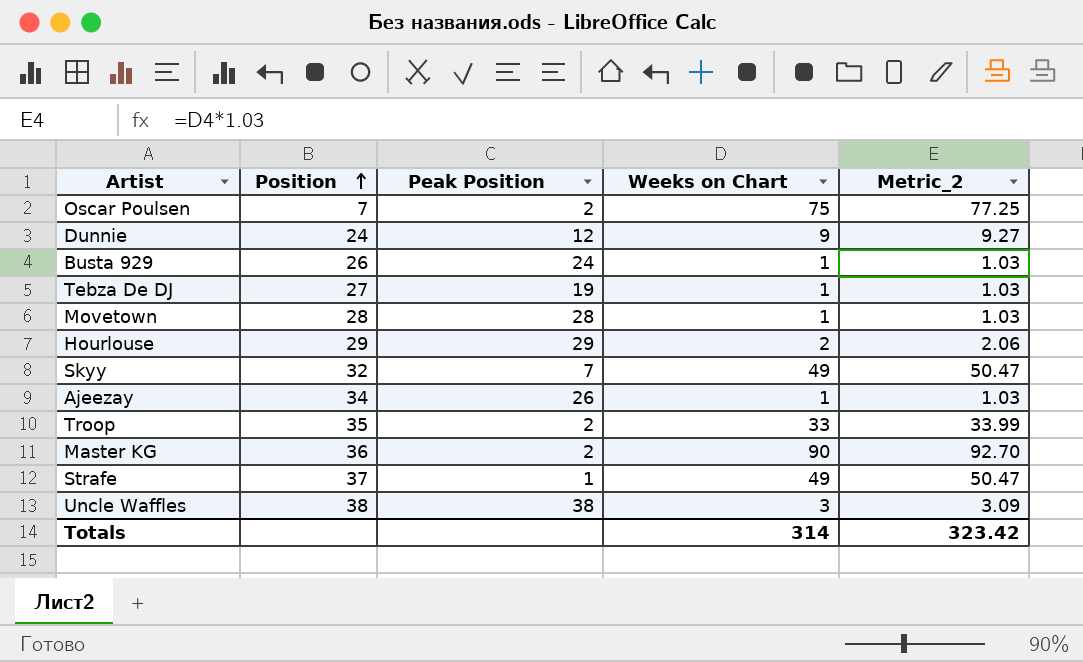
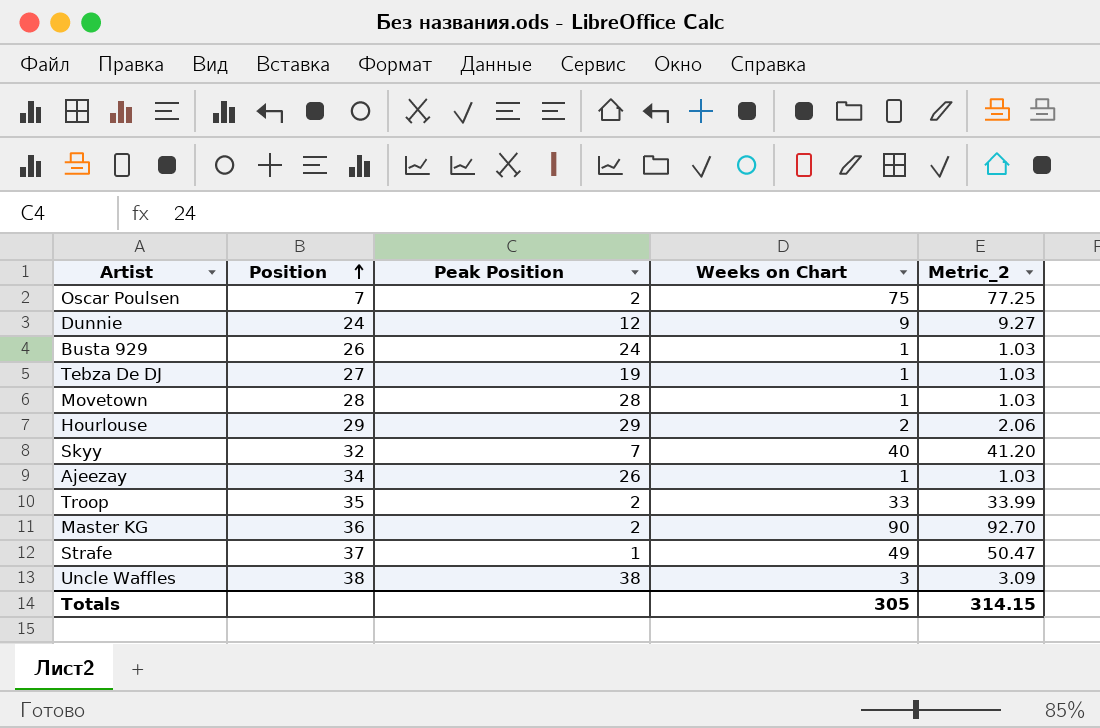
Skyy | Weeks on Chart: 49 -> 40
Skyy | Metric_2: 50.47 -> 41.20
Totals | Weeks on Chart: 314 -> 305
Totals | Metric_2: 323.42 -> 314.15

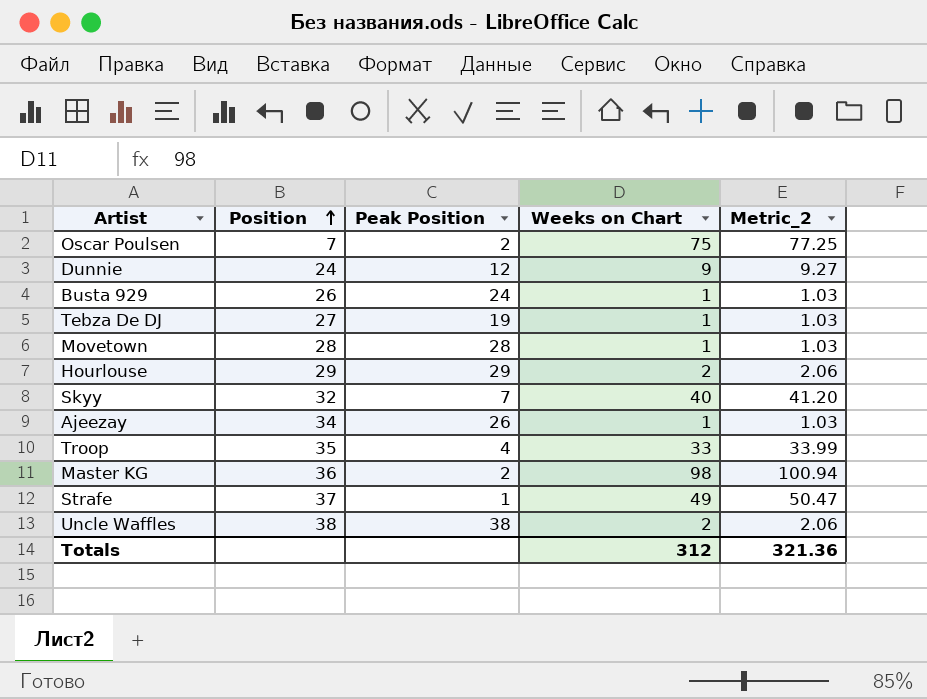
Troop | Peak Position: 2 -> 4
Master KG | Weeks on Chart: 90 -> 98
Master KG | Metric_2: 92.70 -> 100.94
Uncle Waffles | Weeks on Chart: 3 -> 2
Uncle Waffles | Metric_2: 3.09 -> 2.06
Totals | Weeks on Chart: 305 -> 312
Totals | Metric_2: 314.15 -> 321.36

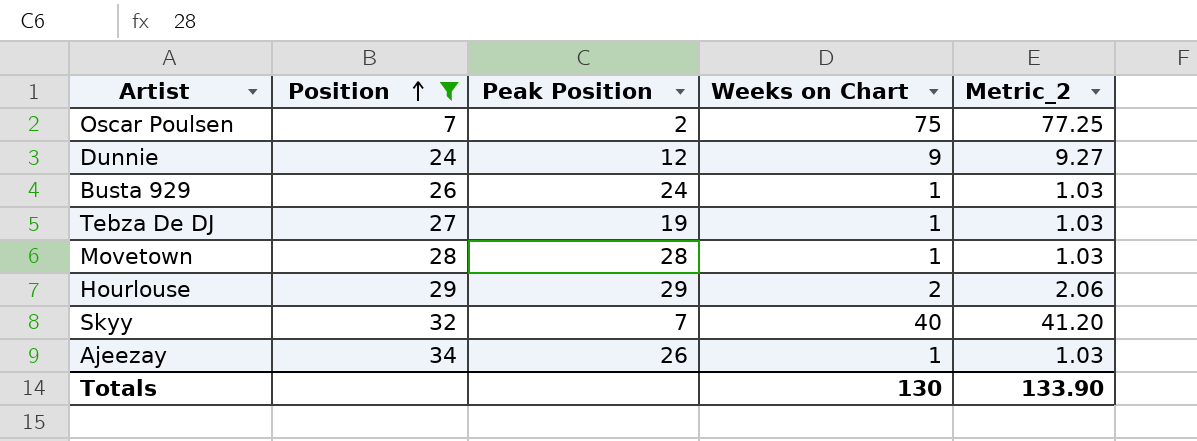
filter: none -> Position <= 34
Totals | Weeks on Chart: 312 -> 130
Totals | Metric_2: 321.36 -> 133.90

